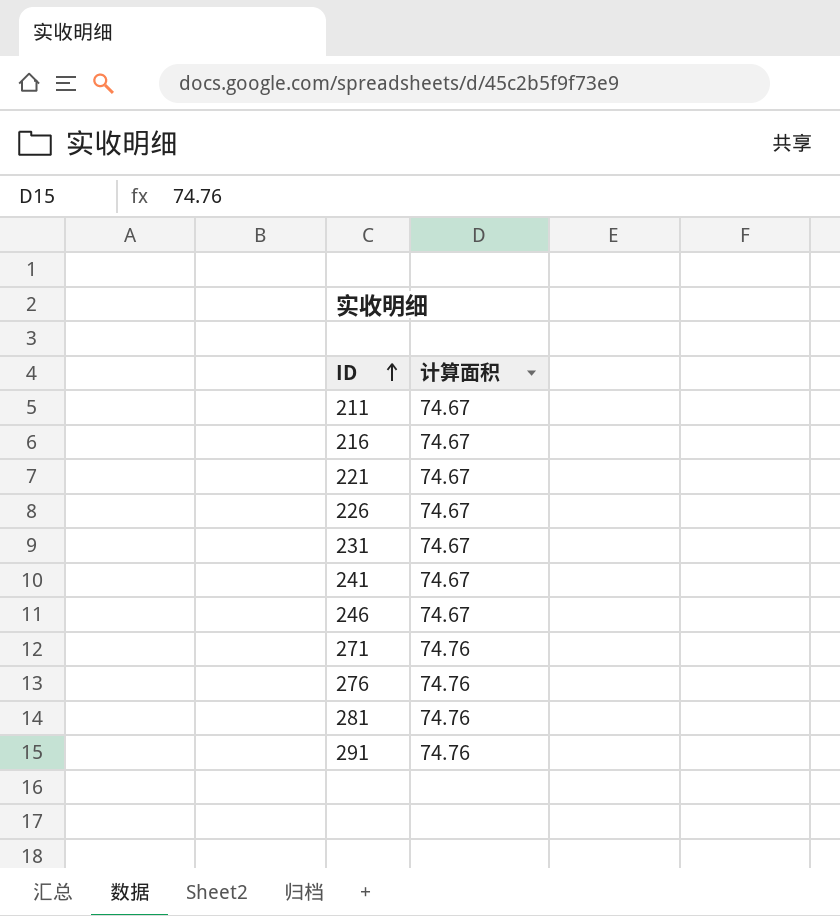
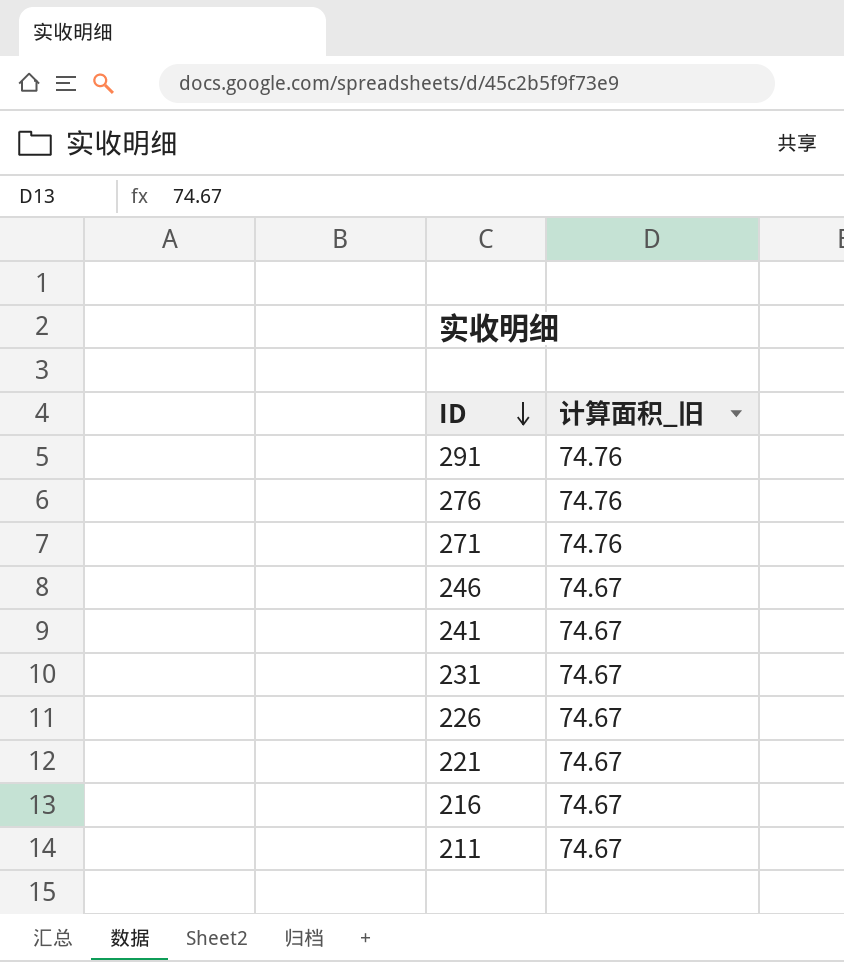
row order: ID ascending -> ID descending
column name: 计算面积 -> 计算面积_旧
row 281: 74.76 -> none

